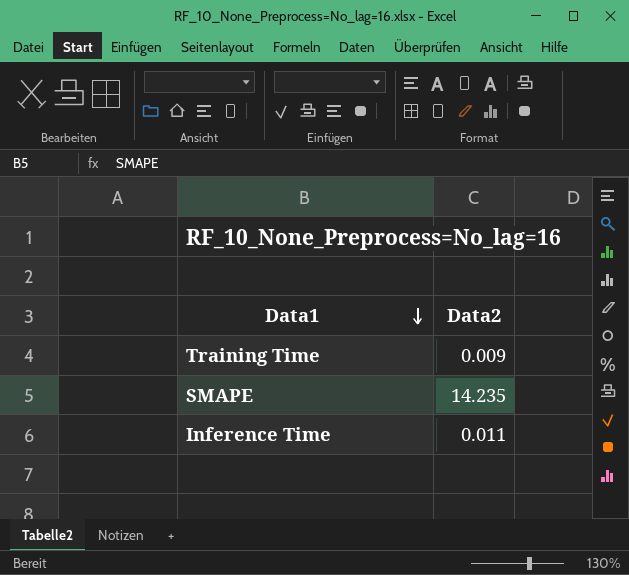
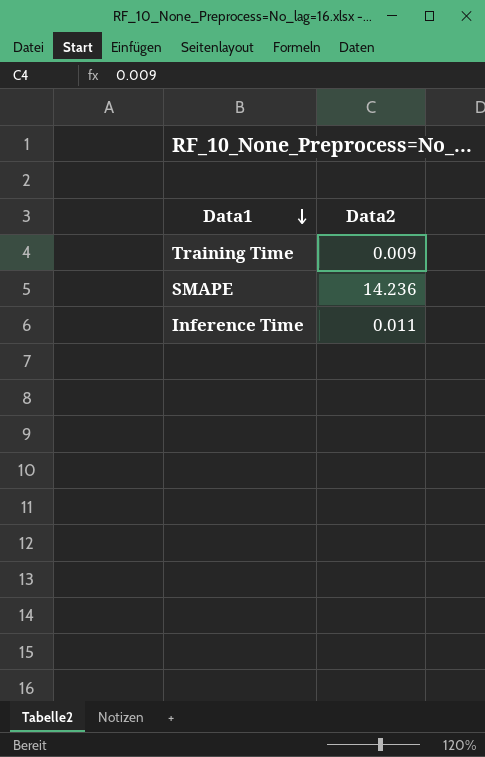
SMAPE | Data2: 14.235 -> 14.236

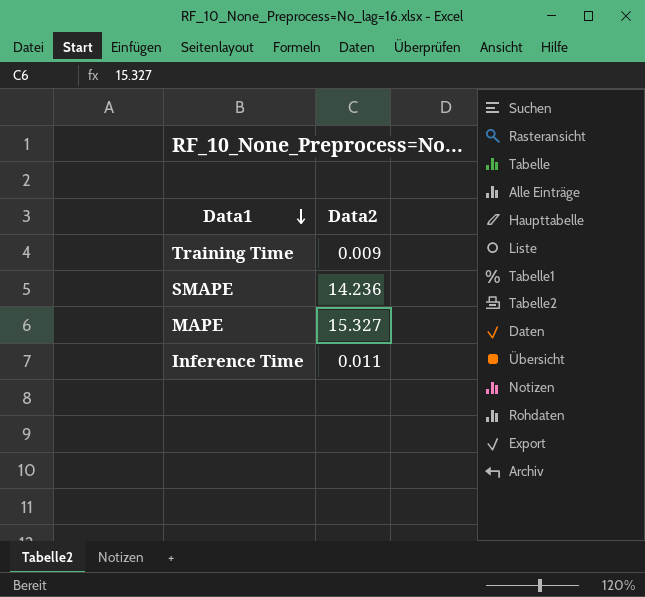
row MAPE: none -> 15.327

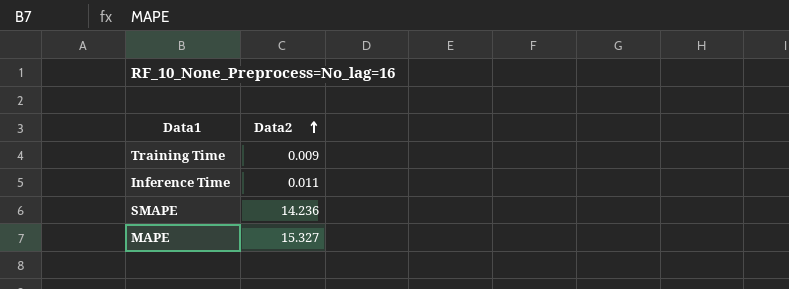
row order: Data1 descending -> Data2 ascending

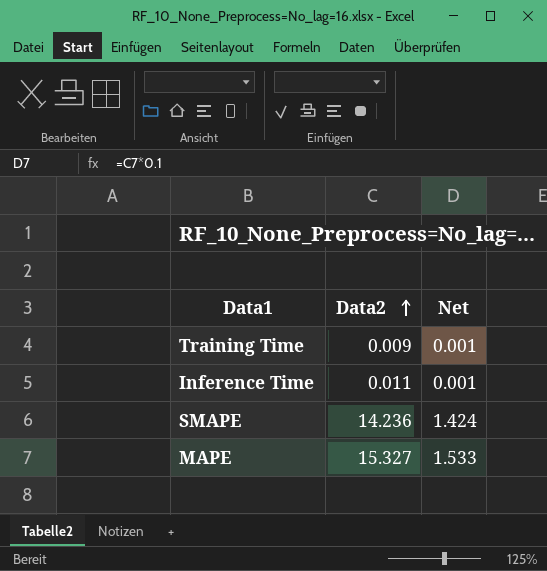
column Net | formula: none -> [Data2] * 0.1

